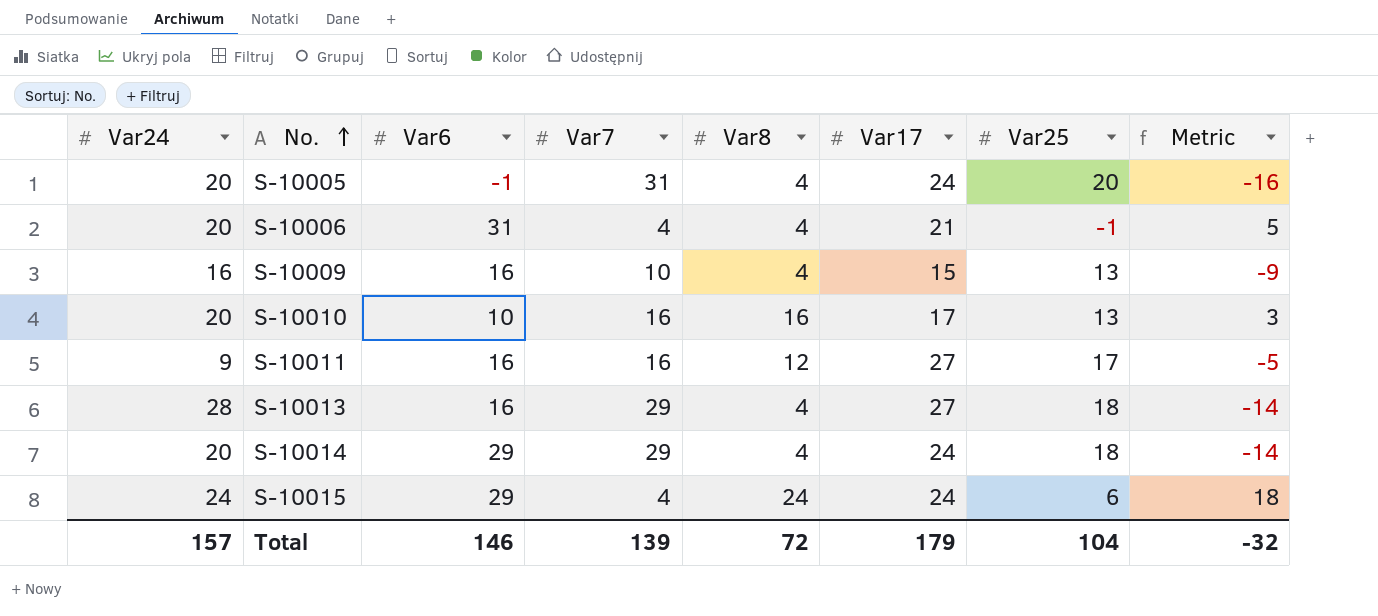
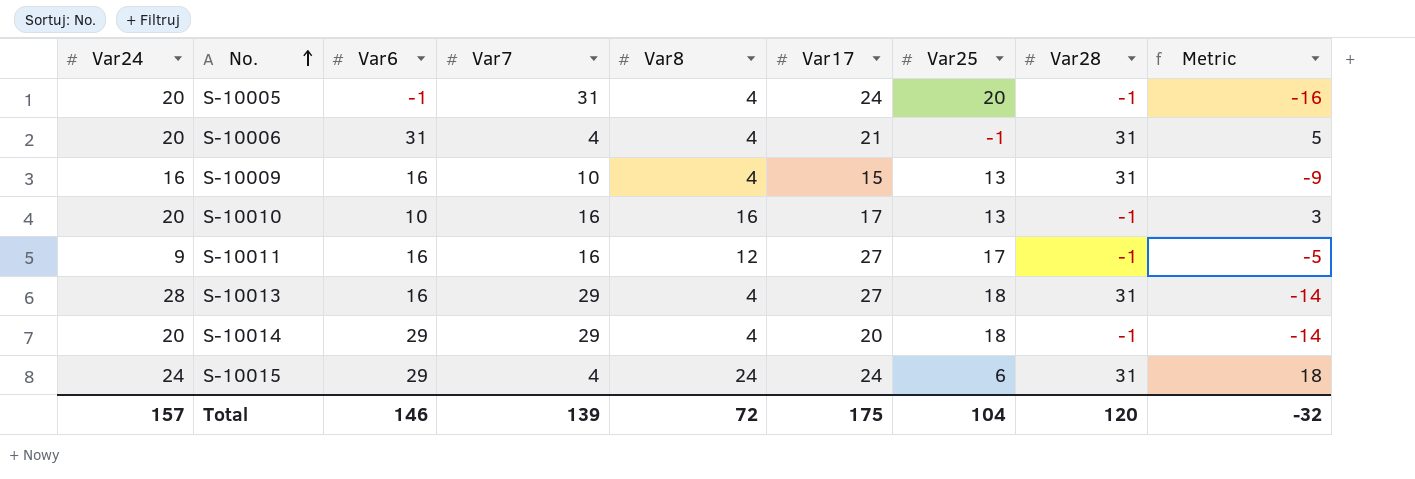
column Var28 | position: none -> 8
S-10014 | Var17: 24 -> 20
Total | Var17: 179 -> 175

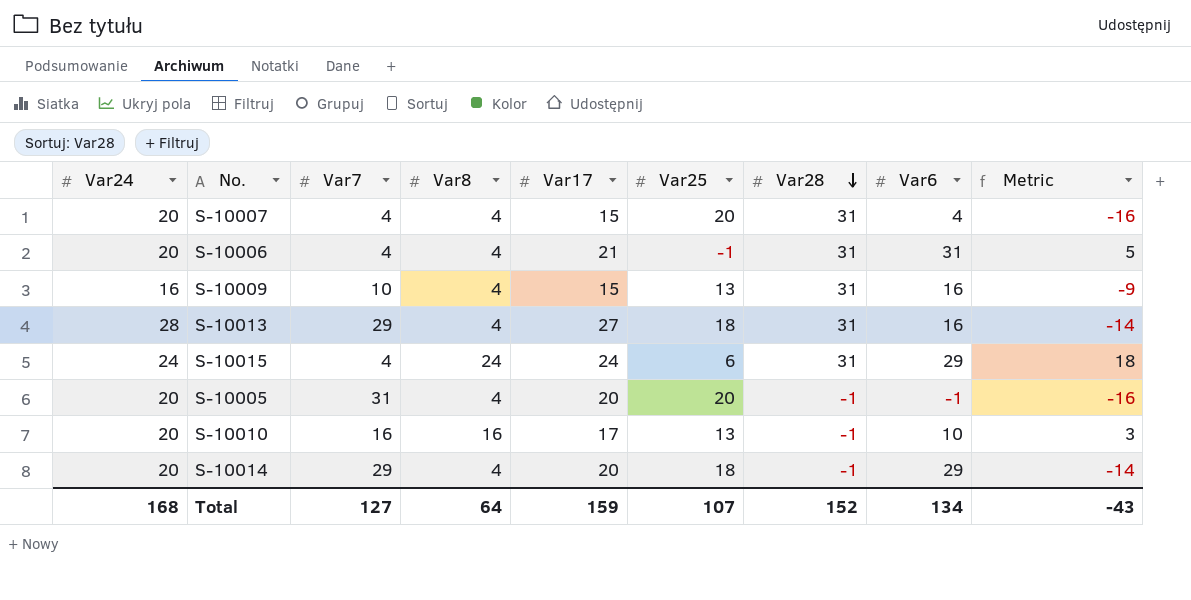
row order: No. ascending -> Var28 descending
column Var6 | position: 3 -> 8
row S-10011: 9 | 16 | 16 | 12 | 27 | 17 | -1 | -5 -> none
row S-10007: none -> 20 | 4 | 4 | 15 | 20 | 31 | 4 | -16
S-10005 | Var17: 24 -> 20
Total | Var24: 157 -> 168
Total | Var7: 139 -> 127
Total | Var8: 72 -> 64
Total | Var17: 175 -> 159
Total | Var25: 104 -> 107
Total | Var28: 120 -> 152
Total | Var6: 146 -> 134
Total | Metric: -32 -> -43

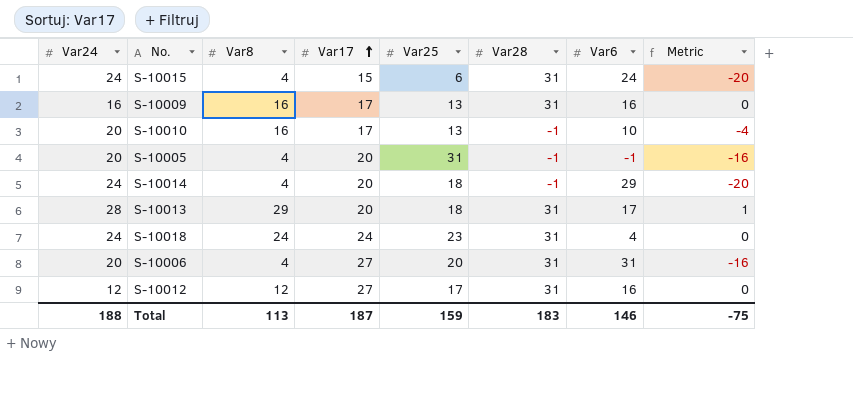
row order: Var28 descending -> Var17 ascending
column Var7 | position: 3 -> none
column Metric | formula: [Var8] - [Var25] -> [Var8] - [Var24]
row S-10007: 20 | 4 | 4 | 15 | 20 | 31 | 4 | -16 -> none
S-10015 | Var8: 24 -> 4
S-10015 | Var17: 24 -> 15
S-10015 | Var6: 29 -> 24
S-10009 | Var8: 4 -> 16
S-10009 | Var17: 15 -> 17
S-10005 | Var25: 20 -> 31
S-10014 | Var24: 20 -> 24
S-10013 | Var8: 4 -> 29
S-10013 | Var17: 27 -> 20
S-10013 | Var6: 16 -> 17
row S-10018: none -> 24 | 24 | 24 | 23 | 31 | 4 | 0
S-10006 | Var17: 21 -> 27
S-10006 | Var25: -1 -> 20
row S-10012: none -> 12 | 12 | 27 | 17 | 31 | 16 | 0
Total | Var24: 168 -> 188
Total | Var8: 64 -> 113
Total | Var17: 159 -> 187
Total | Var25: 107 -> 159
Total | Var28: 152 -> 183
Total | Var6: 134 -> 146
Total | Metric: -43 -> -75

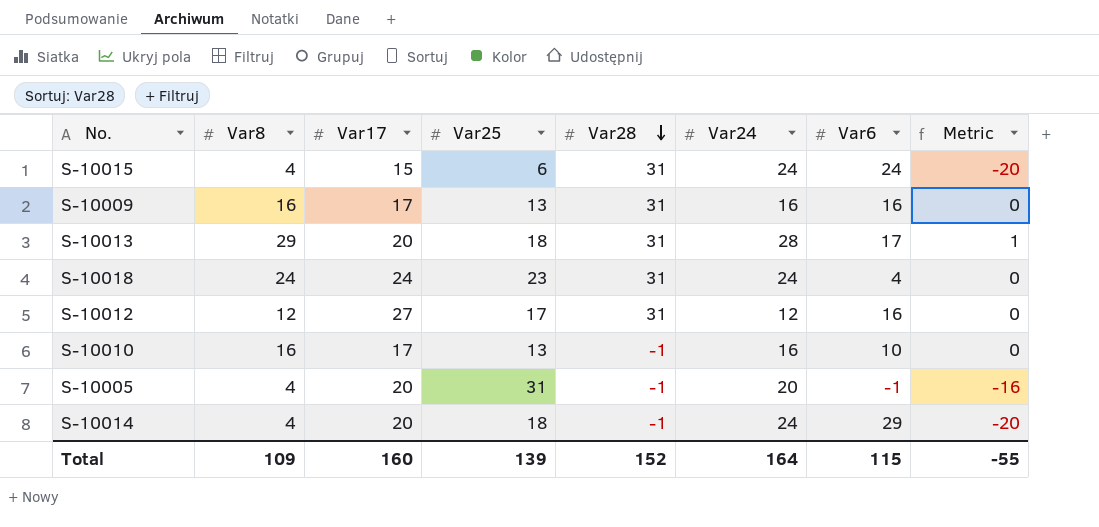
row order: Var17 ascending -> Var28 descending
column Var24 | position: 1 -> 6
row S-10006: 20 | 4 | 27 | 20 | 31 | 31 | -16 -> none
S-10010 | Var24: 20 -> 16
S-10010 | Metric: -4 -> 0
Total | Var8: 113 -> 109
Total | Var17: 187 -> 160
Total | Var25: 159 -> 139
Total | Var28: 183 -> 152
Total | Var24: 188 -> 164
Total | Var6: 146 -> 115
Total | Metric: -75 -> -55

